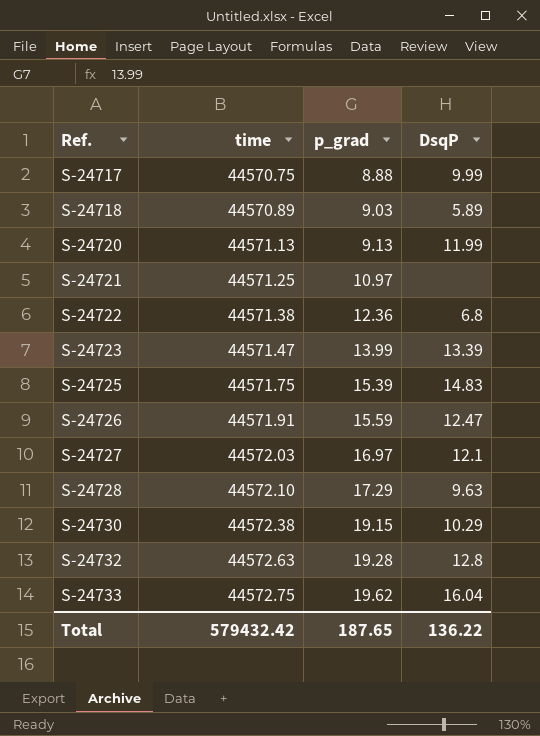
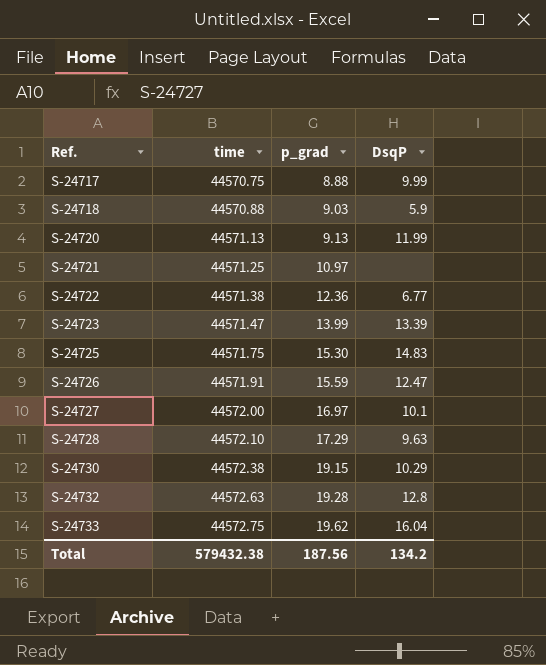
S-24718 | time: 44570.89 -> 44570.88
S-24718 | DsqP: 5.89 -> 5.9
S-24722 | DsqP: 6.8 -> 6.77
S-24725 | p_grad: 15.39 -> 15.30
S-24727 | time: 44572.03 -> 44572.00
S-24727 | DsqP: 12.1 -> 10.1
Total | time: 579432.42 -> 579432.38
Total | p_grad: 187.65 -> 187.56
Total | DsqP: 136.22 -> 134.2

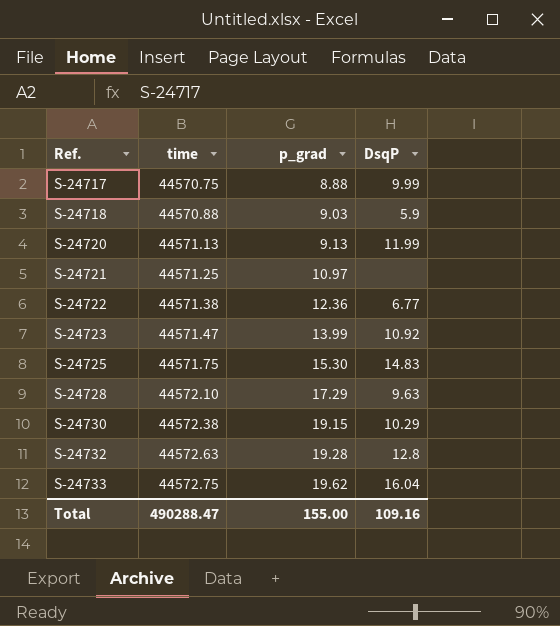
row S-24726: 44571.91 | 15.59 | 12.47 -> none
row S-24727: 44572.00 | 16.97 | 10.1 -> none
S-24723 | DsqP: 13.39 -> 10.92
Total | time: 579432.38 -> 490288.47
Total | p_grad: 187.56 -> 155.00
Total | DsqP: 134.2 -> 109.16

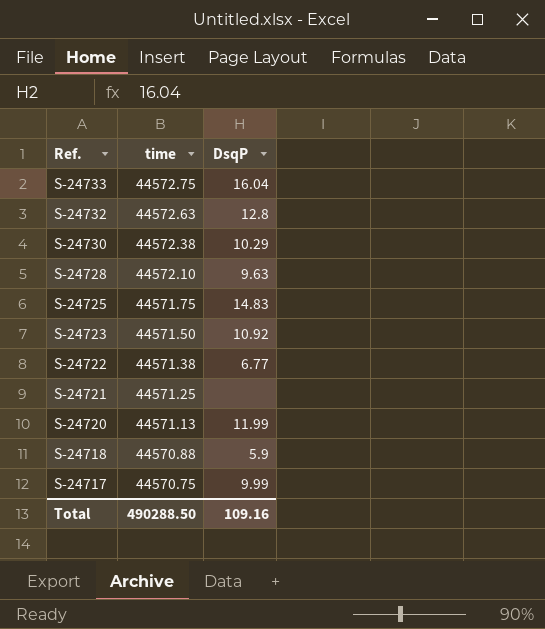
row order: Ref. ascending -> Ref. descending
column p_grad | position: 3 -> none
S-24723 | time: 44571.47 -> 44571.50
Total | time: 490288.47 -> 490288.50

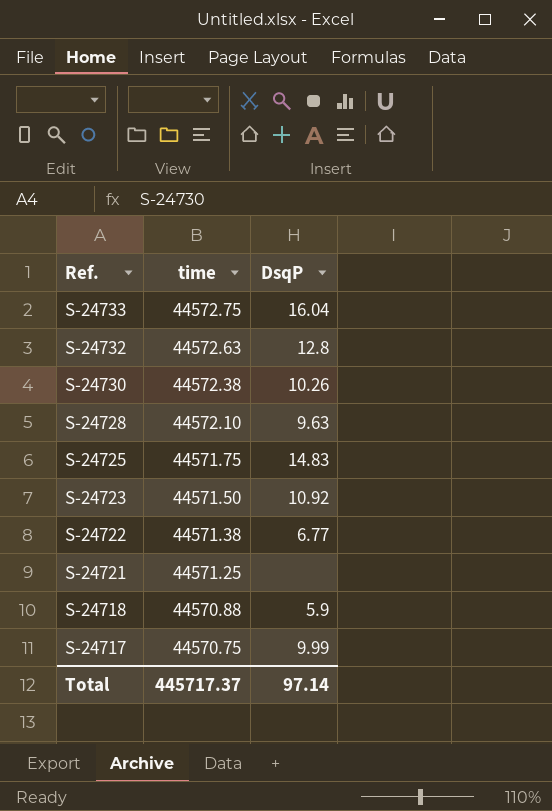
row S-24720: 44571.13 | 11.99 -> none
S-24730 | DsqP: 10.29 -> 10.26
Total | time: 490288.50 -> 445717.37
Total | DsqP: 109.16 -> 97.14

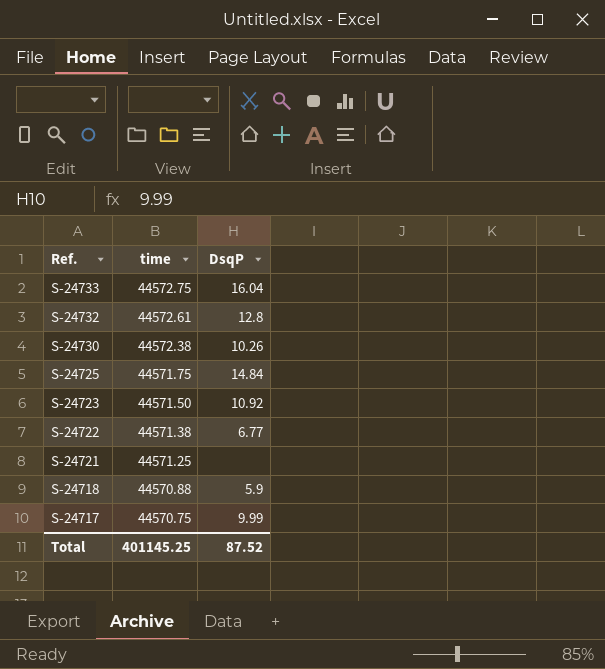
row S-24728: 44572.10 | 9.63 -> none
S-24732 | time: 44572.63 -> 44572.61
S-24725 | DsqP: 14.83 -> 14.84
Total | time: 445717.37 -> 401145.25
Total | DsqP: 97.14 -> 87.52

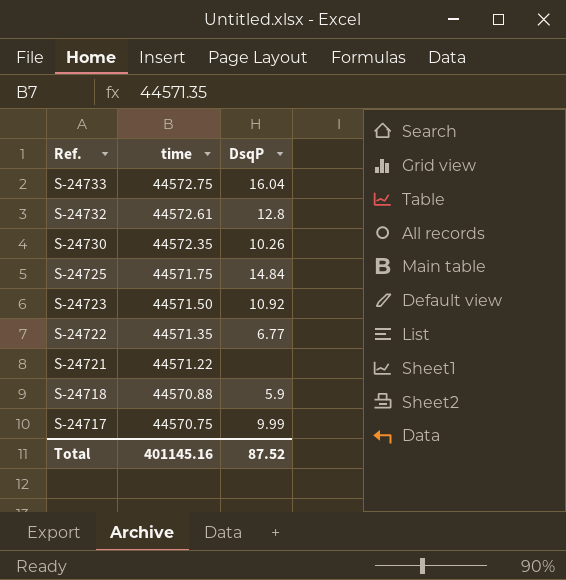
S-24730 | time: 44572.38 -> 44572.35
S-24722 | time: 44571.38 -> 44571.35
S-24721 | time: 44571.25 -> 44571.22
Total | time: 401145.25 -> 401145.16

